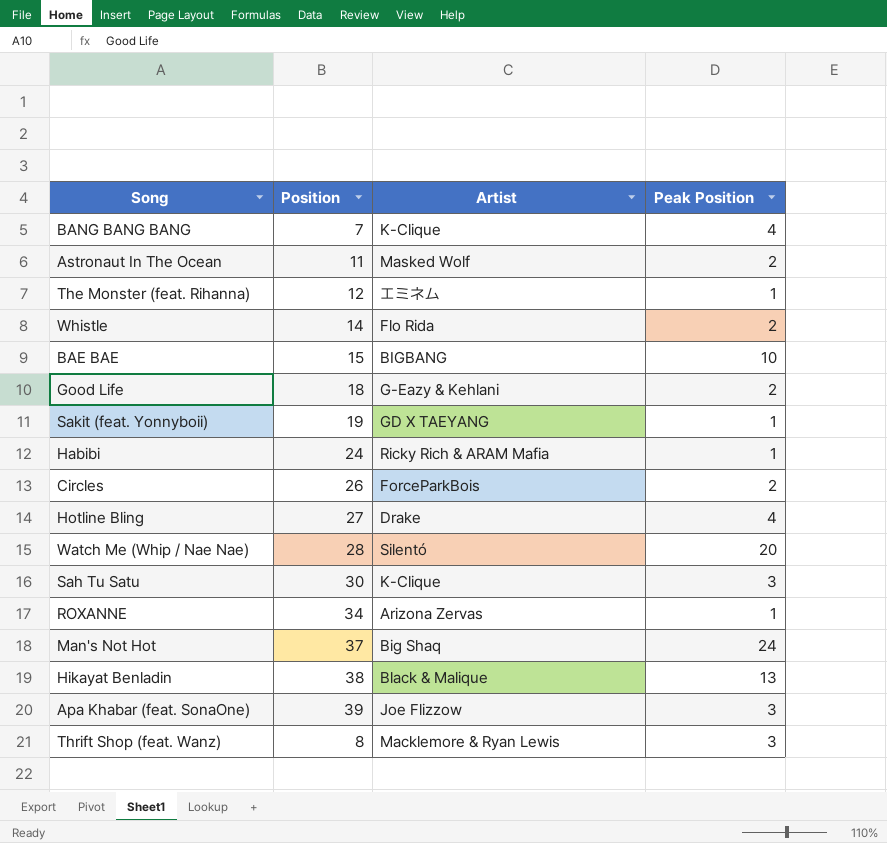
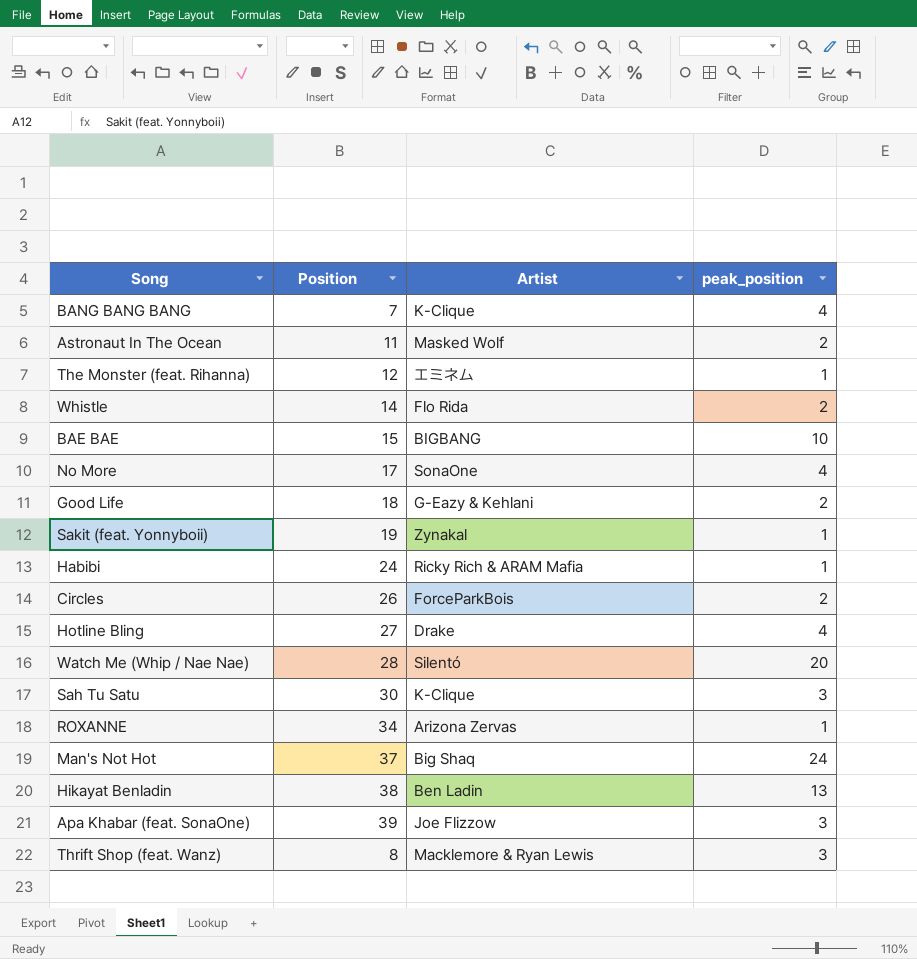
column name: Peak Position -> peak_position
row No More: none -> 17 | SonaOne | 4
Sakit (feat. Yonnyboii) | Artist: GD X TAEYANG -> Zynakal
Hikayat Benladin | Artist: Black & Malique -> Ben Ladin

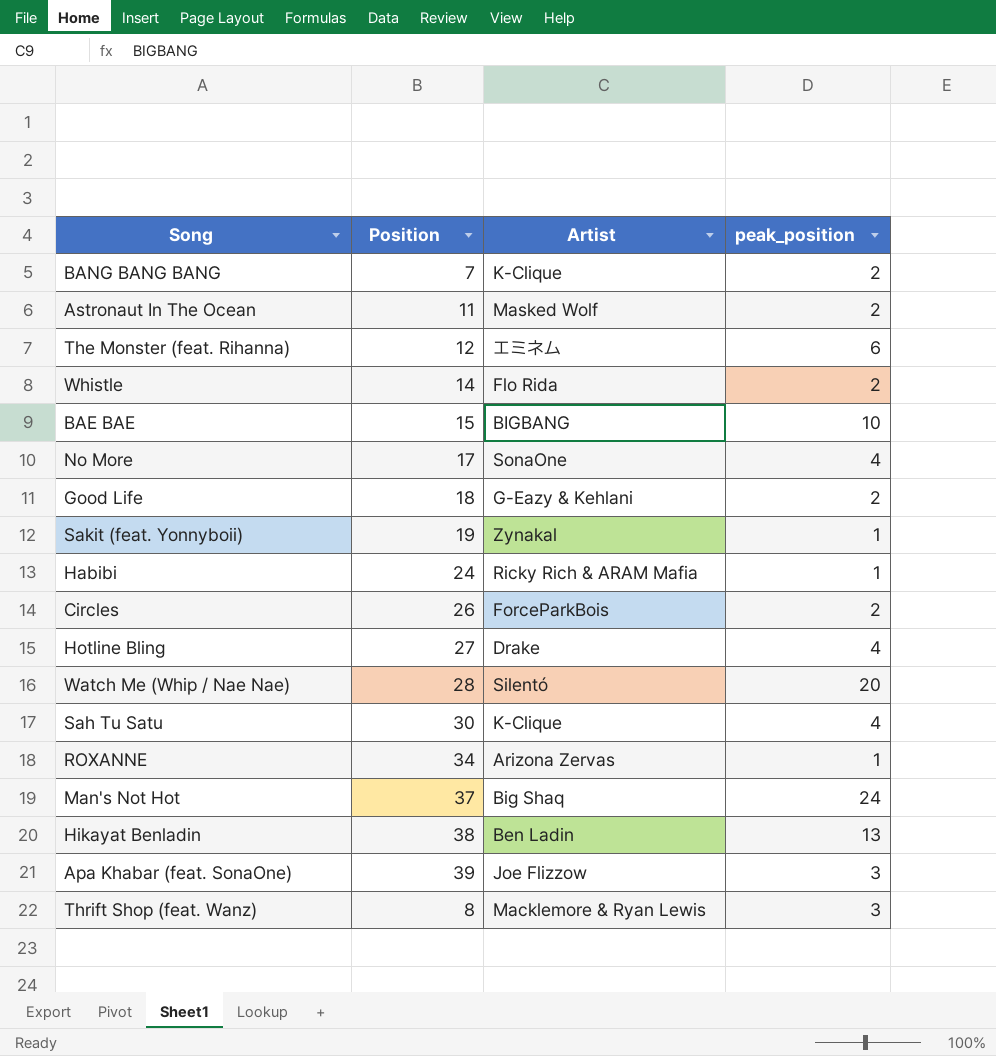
BANG BANG BANG | peak_position: 4 -> 2
The Monster (feat. Rihanna) | peak_position: 1 -> 6
Sah Tu Satu | peak_position: 3 -> 4

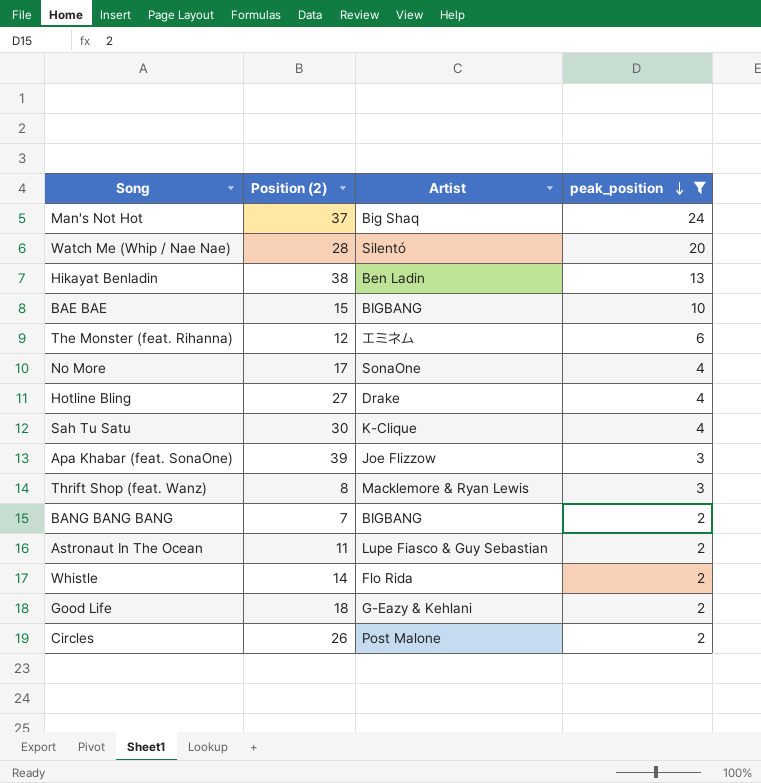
filter: none -> peak_position != 1
row order: none -> peak_position descending
column name: Position -> Position (2)
BANG BANG BANG | Artist: K-Clique -> BIGBANG
Astronaut In The Ocean | Artist: Masked Wolf -> Lupe Fiasco & Guy Sebastian
Circles | Artist: ForceParkBois -> Post Malone

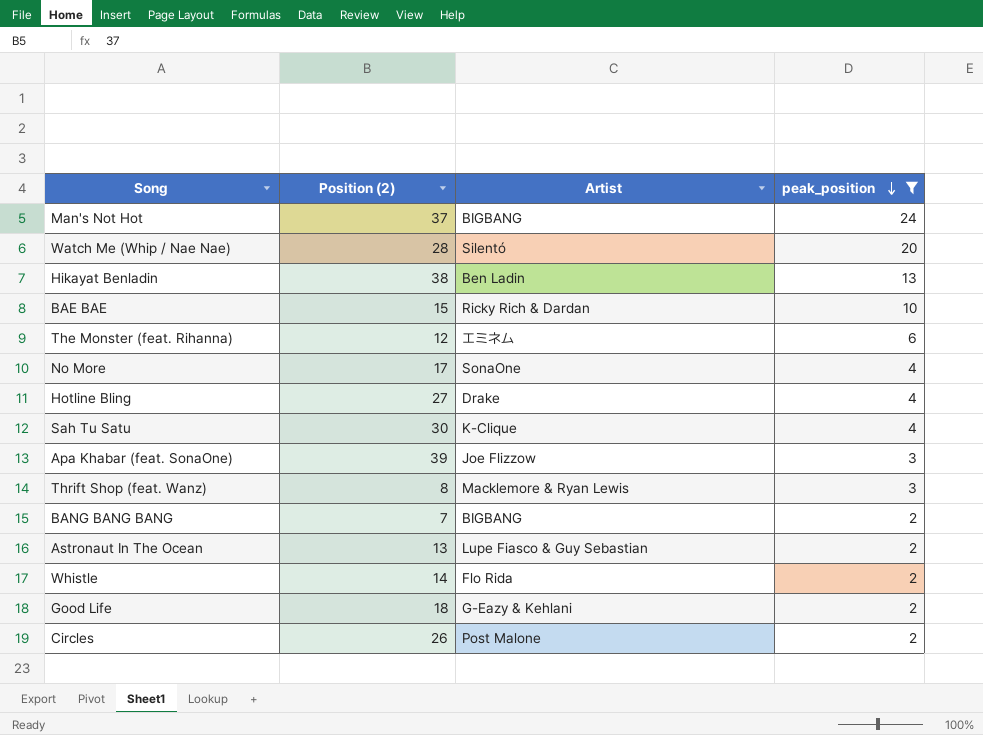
Man's Not Hot | Artist: Big Shaq -> BIGBANG
BAE BAE | Artist: BIGBANG -> Ricky Rich & Dardan
Astronaut In The Ocean | Position (2): 11 -> 13

